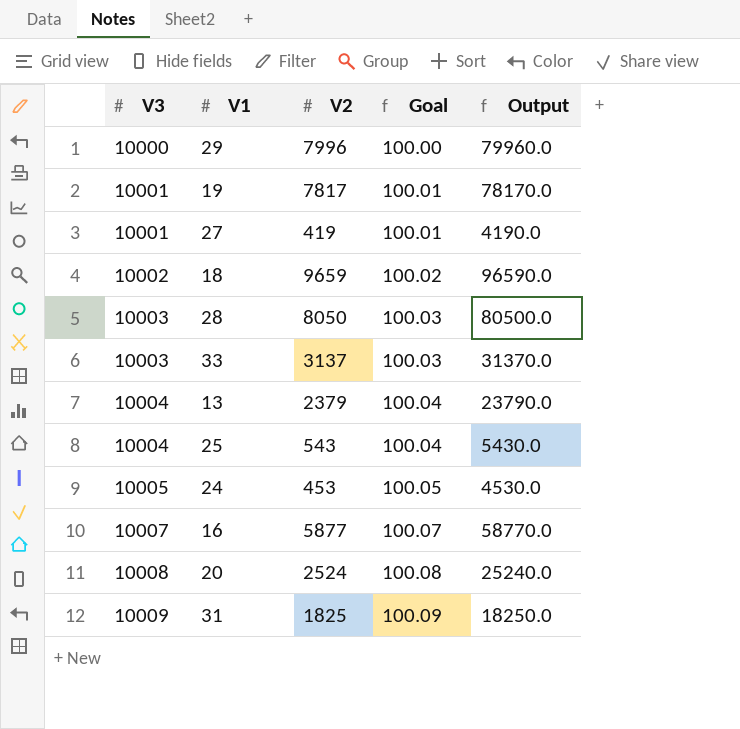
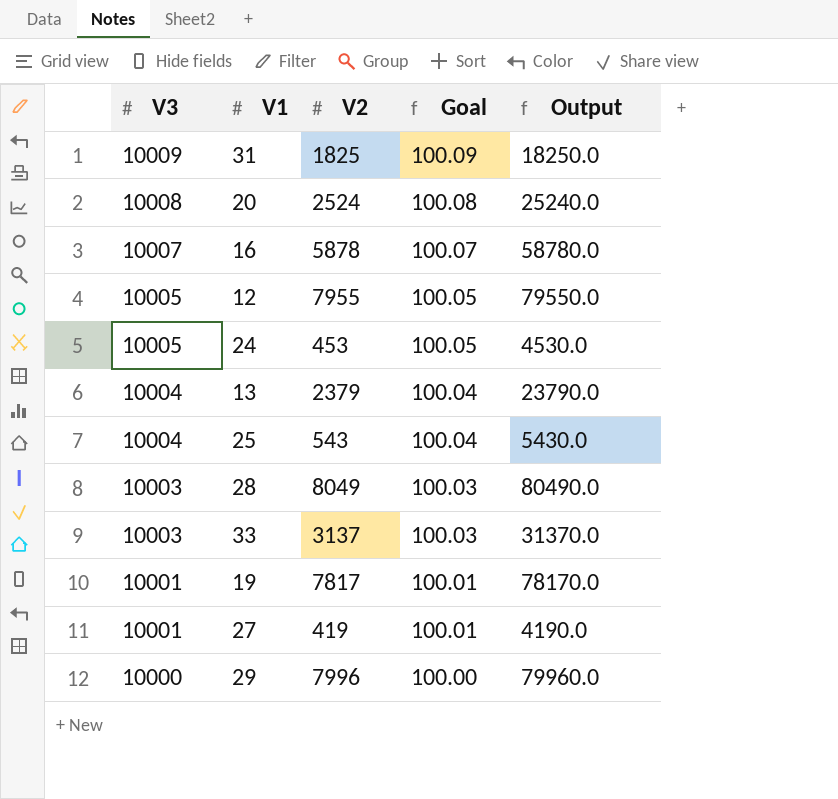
row order: V3 ascending -> V3 descending
row 18: 10002 | 9659 | 100.02 | 96590.0 -> none
16 | V2: 5877 -> 5878
16 | Output: 58770.0 -> 58780.0
row 12: none -> 10005 | 7955 | 100.05 | 79550.0
28 | V2: 8050 -> 8049
28 | Output: 80500.0 -> 80490.0

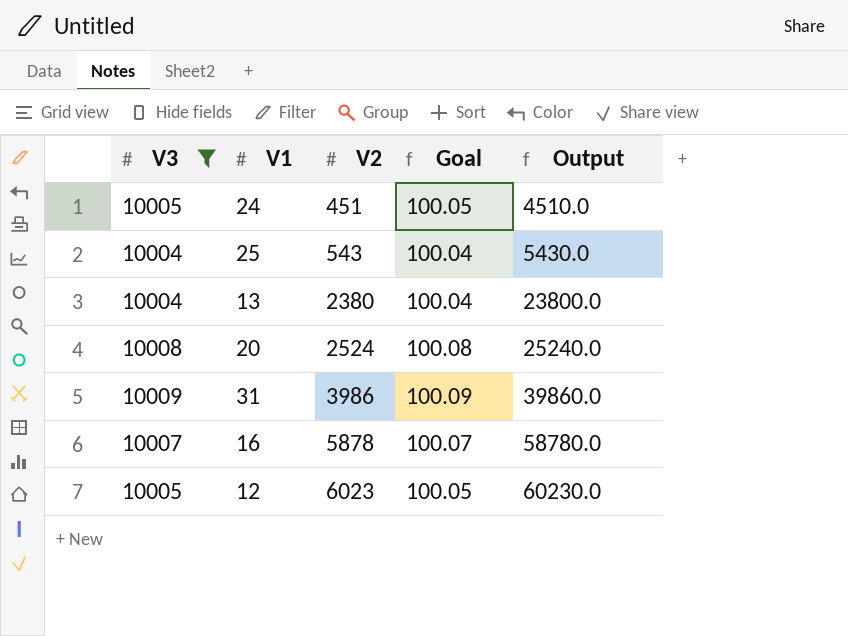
filter: none -> V3 >= 10004
row order: V3 descending -> V2 ascending
24 | V2: 453 -> 451
24 | Output: 4530.0 -> 4510.0
13 | V2: 2379 -> 2380
13 | Output: 23790.0 -> 23800.0
31 | V2: 1825 -> 3986
31 | Output: 18250.0 -> 39860.0
12 | V2: 7955 -> 6023
12 | Output: 79550.0 -> 60230.0

